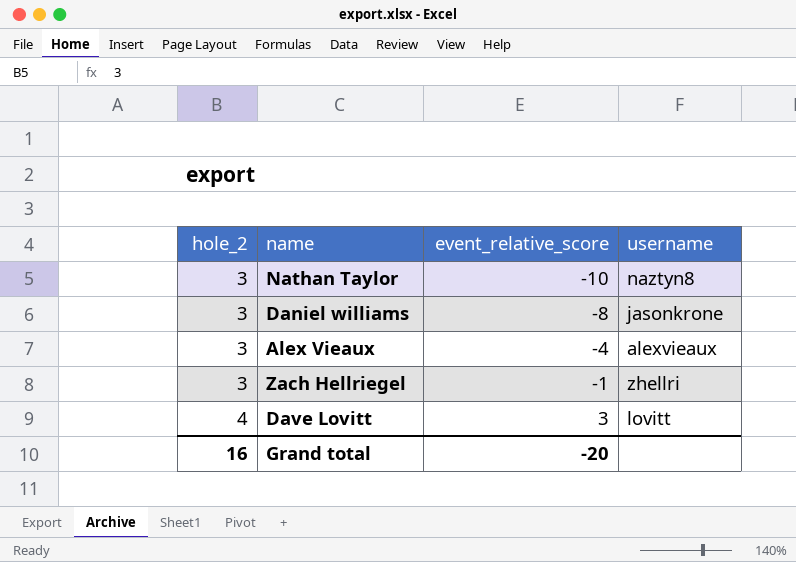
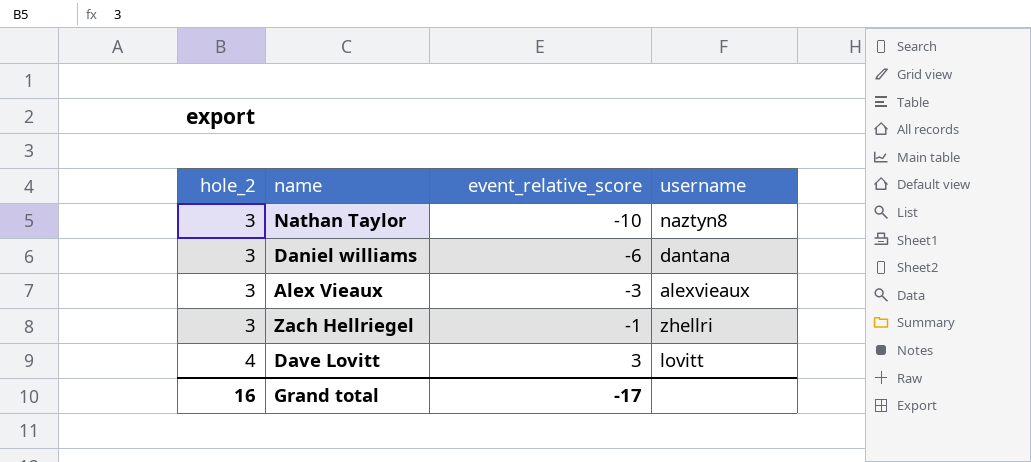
Daniel williams | event_relative_score: -8 -> -6
Daniel williams | username: jasonkrone -> dantana
Alex Vieaux | event_relative_score: -4 -> -3
Grand total | event_relative_score: -20 -> -17

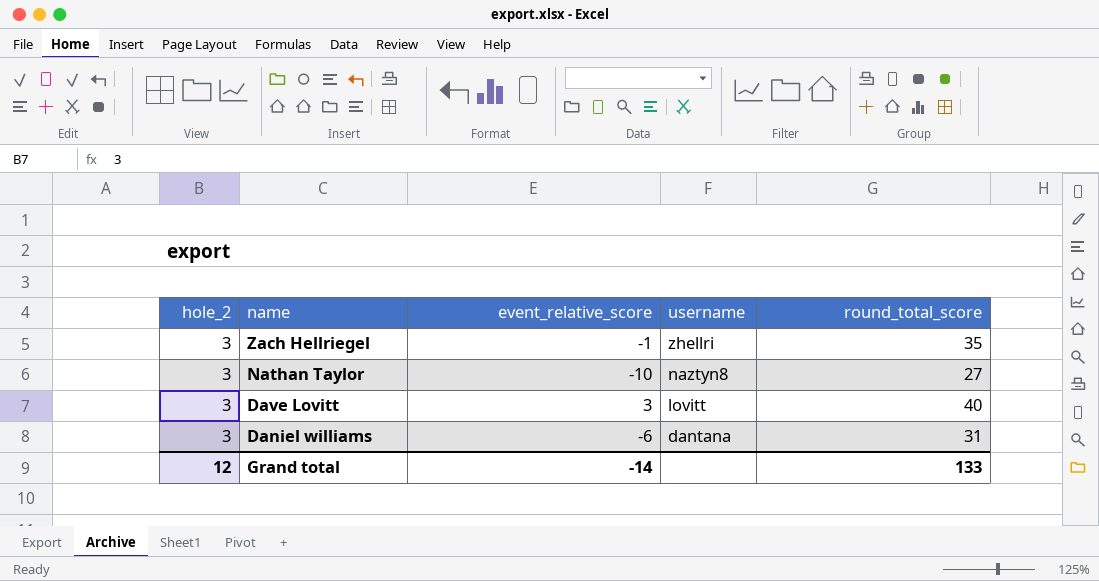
row order: hole_2 ascending -> name descending
column round_total_score | position: none -> 5
row Alex Vieaux: 3 | -3 | alexvieaux -> none
Dave Lovitt | hole_2: 4 -> 3
Grand total | hole_2: 16 -> 12
Grand total | event_relative_score: -17 -> -14

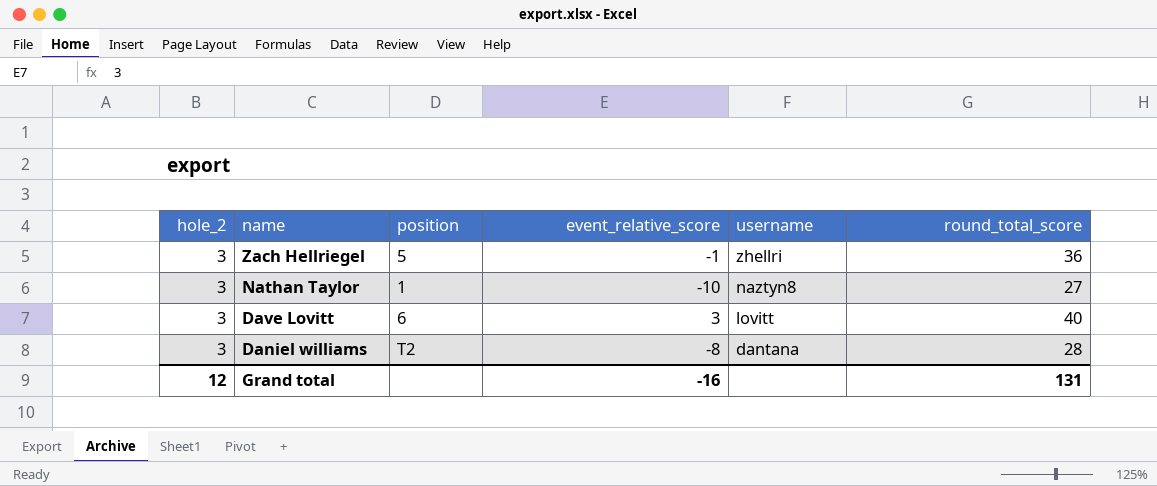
column position | position: none -> 3
Zach Hellriegel | round_total_score: 35 -> 36
Daniel williams | event_relative_score: -6 -> -8
Daniel williams | round_total_score: 31 -> 28
Grand total | event_relative_score: -14 -> -16
Grand total | round_total_score: 133 -> 131

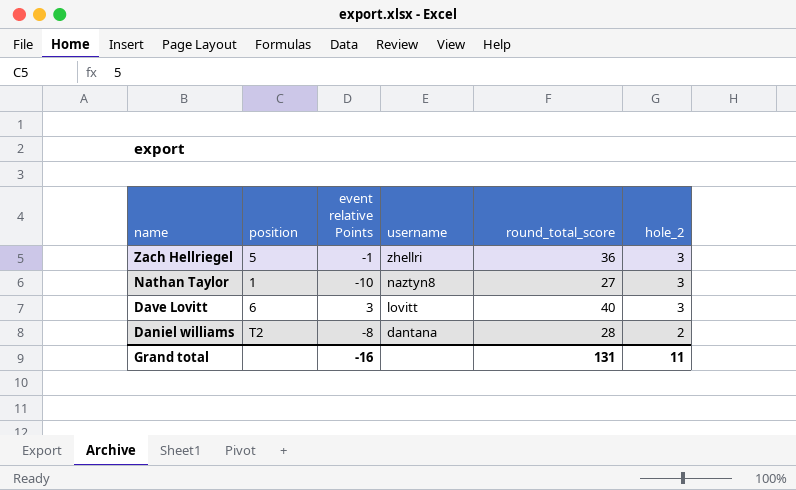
column name: event_relative_score -> event relative Points
column hole_2 | position: 1 -> 6
Daniel williams | hole_2: 3 -> 2
Grand total | hole_2: 12 -> 11

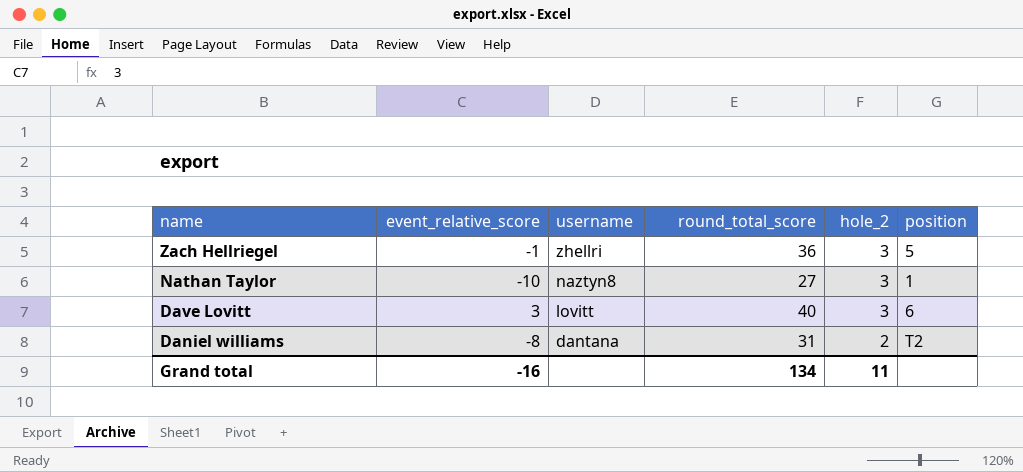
column name: event relative Points -> event_relative_score
column position | position: 2 -> 6
Daniel williams | round_total_score: 28 -> 31
Grand total | round_total_score: 131 -> 134

